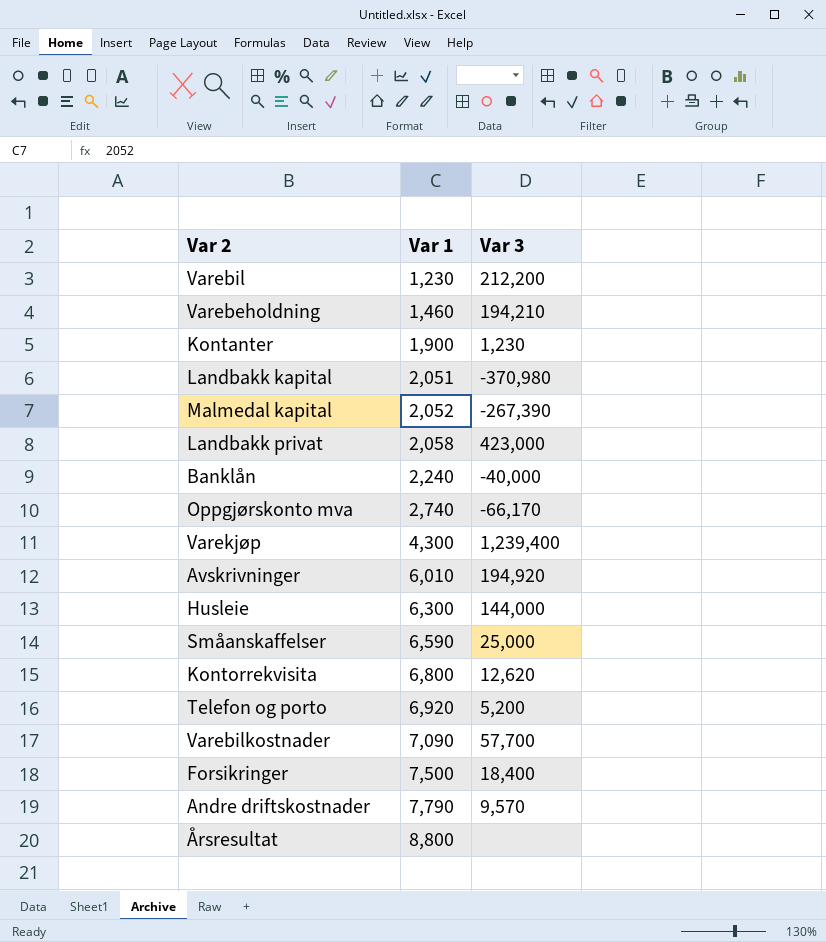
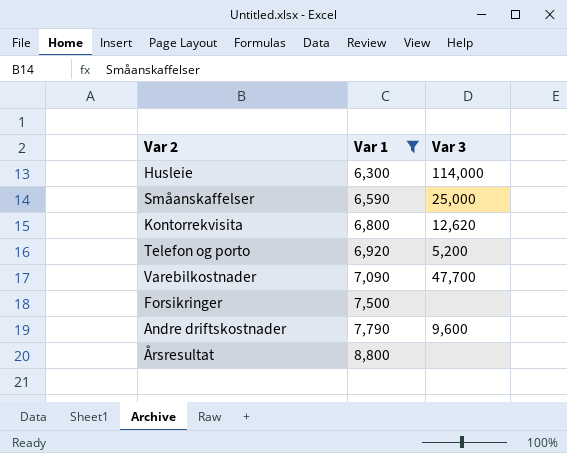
filter: none -> Var 1 >= 6,300
Husleie | Var 3: 144,000 -> 114,000
Varebilkostnader | Var 3: 57,700 -> 47,700
Forsikringer | Var 3: 18,400 -> none
Andre driftskostnader | Var 3: 9,570 -> 9,600

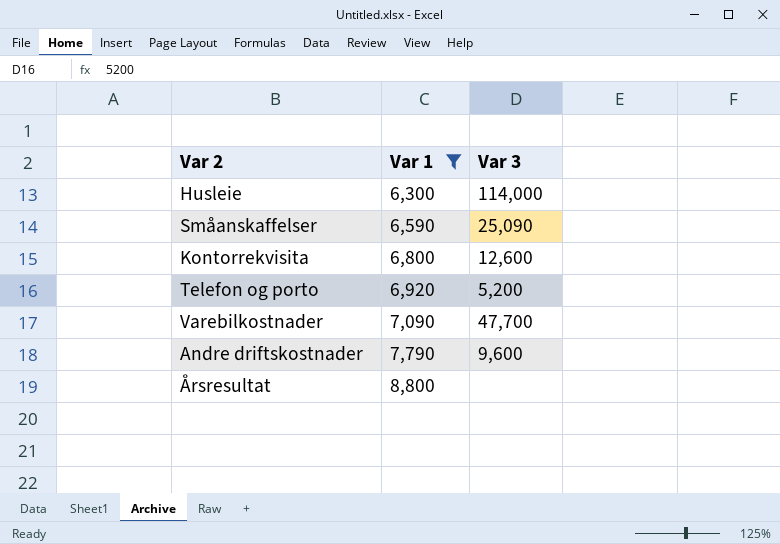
row Forsikringer: 7,500 | none -> none
Småanskaffelser | Var 3: 25,000 -> 25,090
Kontorrekvisita | Var 3: 12,620 -> 12,600

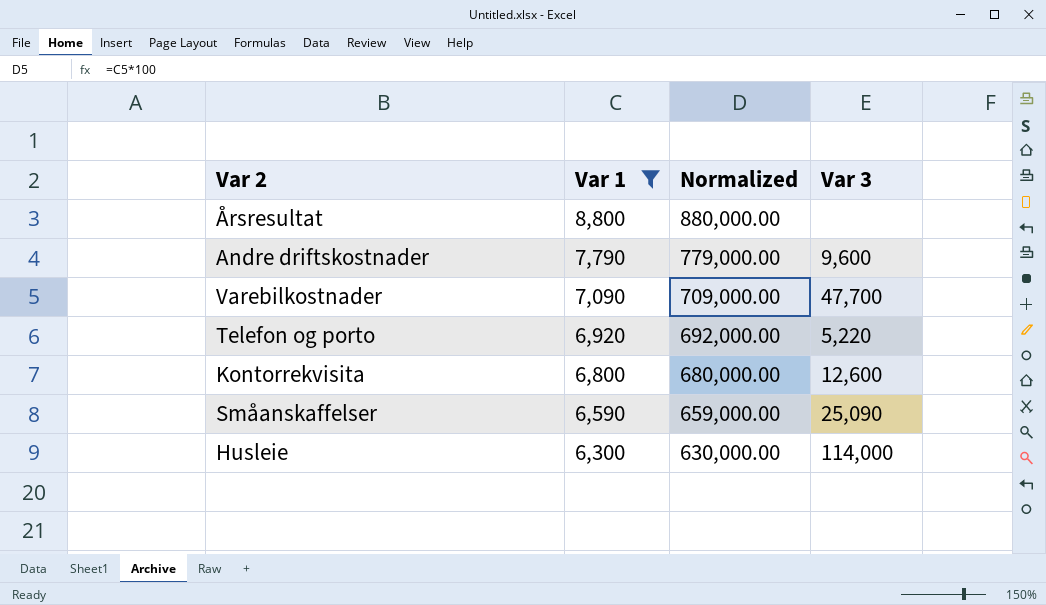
row order: Var 1 ascending -> Var 1 descending
column Normalized | formula: none -> [Var 1] * 100
Telefon og porto | Var 3: 5,200 -> 5,220

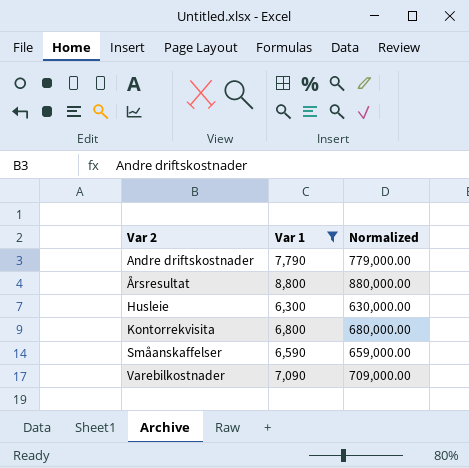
row order: Var 1 descending -> Var 2 ascending
column Var 3 | position: 4 -> none
row Telefon og porto: 6,920 | 692,000.00 | 5,220 -> none

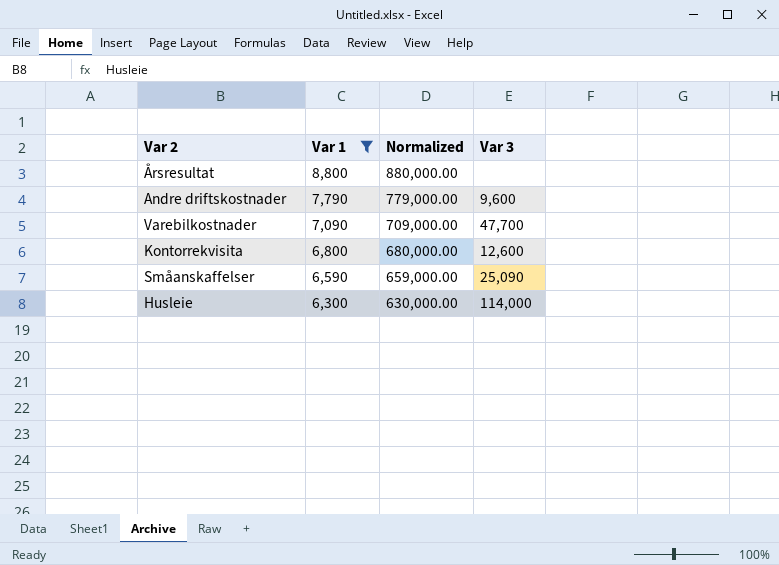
row order: Var 2 ascending -> Var 1 descending
column Var 3 | position: none -> 4

